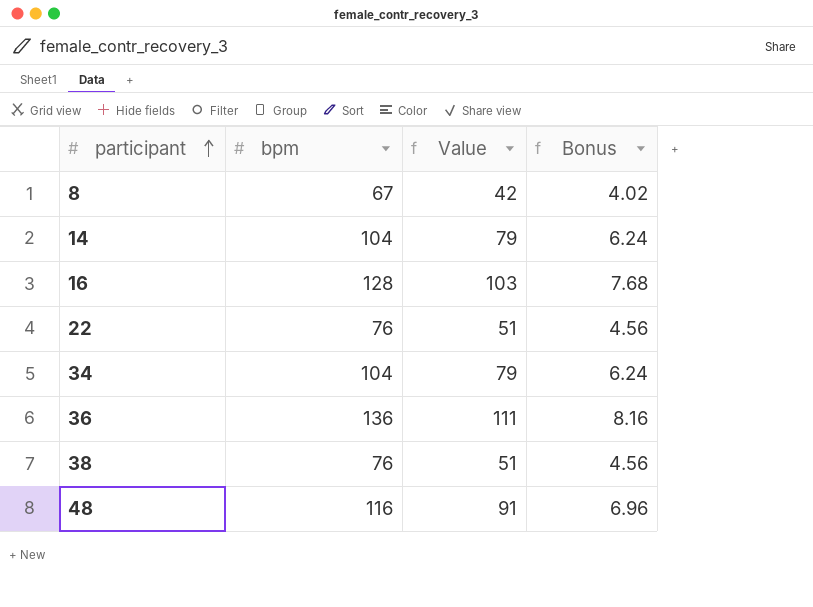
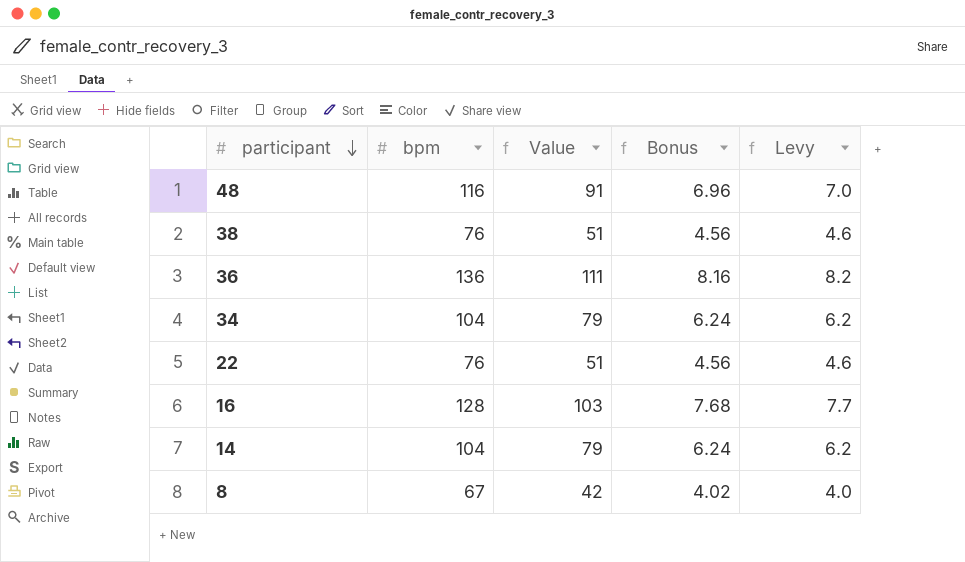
row order: participant ascending -> participant descending
column Levy | formula: none -> [bpm] * 0.06

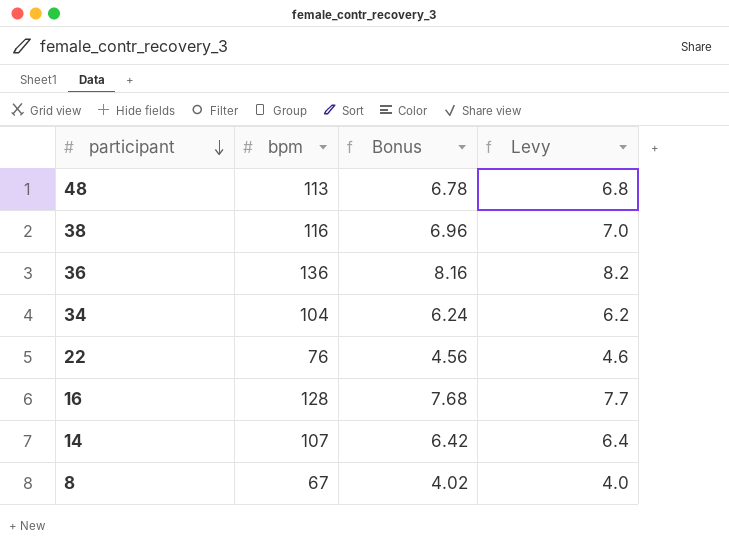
column Value | formula: [bpm] - 25 -> none
48 | bpm: 116 -> 113
48 | Bonus: 6.96 -> 6.78
48 | Levy: 7.0 -> 6.8
38 | bpm: 76 -> 116
38 | Bonus: 4.56 -> 6.96
38 | Levy: 4.6 -> 7.0
14 | bpm: 104 -> 107
14 | Bonus: 6.24 -> 6.42
14 | Levy: 6.2 -> 6.4

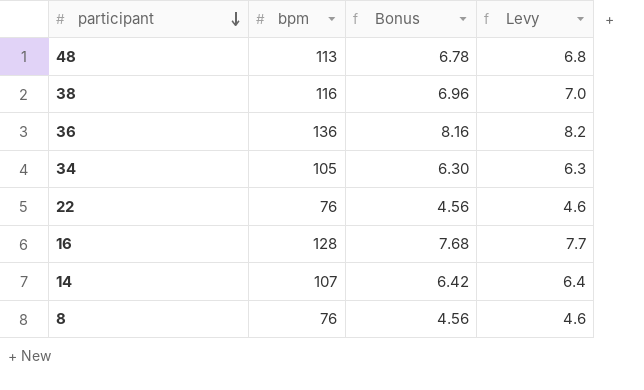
34 | bpm: 104 -> 105
34 | Bonus: 6.24 -> 6.30
34 | Levy: 6.2 -> 6.3
8 | bpm: 67 -> 76
8 | Bonus: 4.02 -> 4.56
8 | Levy: 4.0 -> 4.6

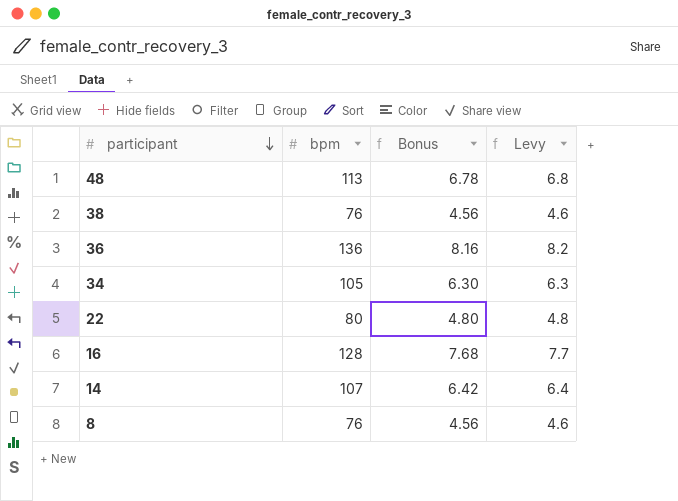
38 | bpm: 116 -> 76
38 | Bonus: 6.96 -> 4.56
38 | Levy: 7.0 -> 4.6
22 | bpm: 76 -> 80
22 | Bonus: 4.56 -> 4.80
22 | Levy: 4.6 -> 4.8

